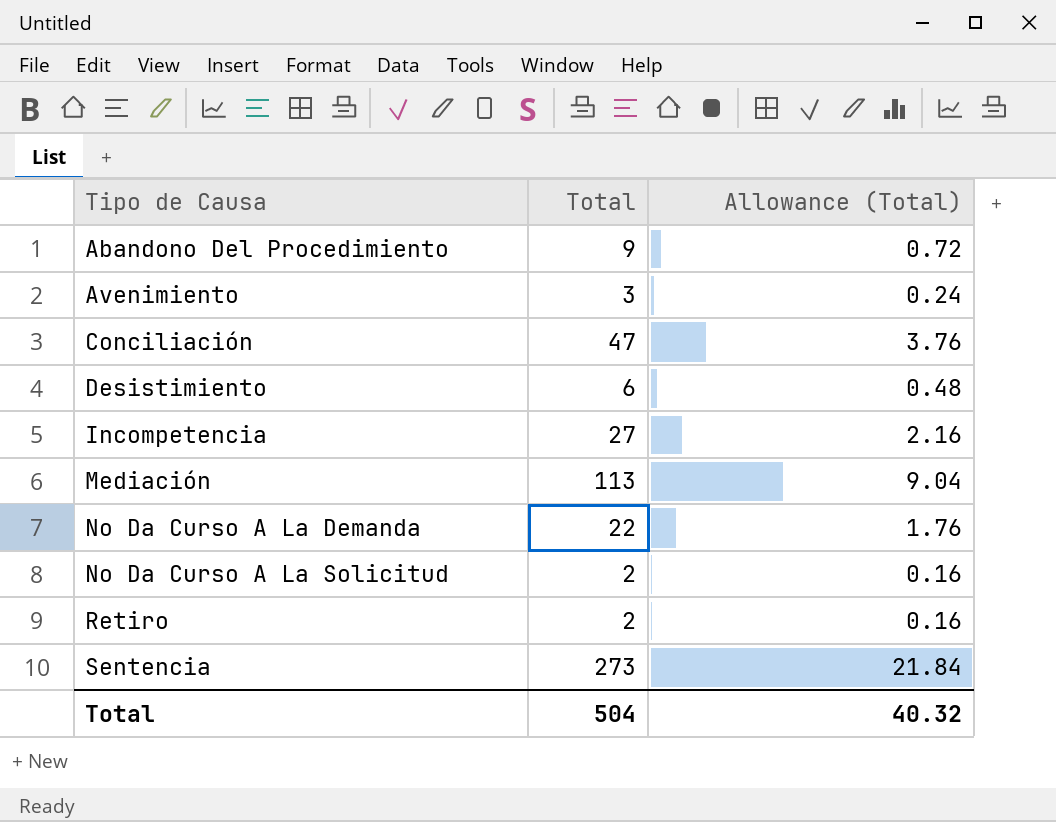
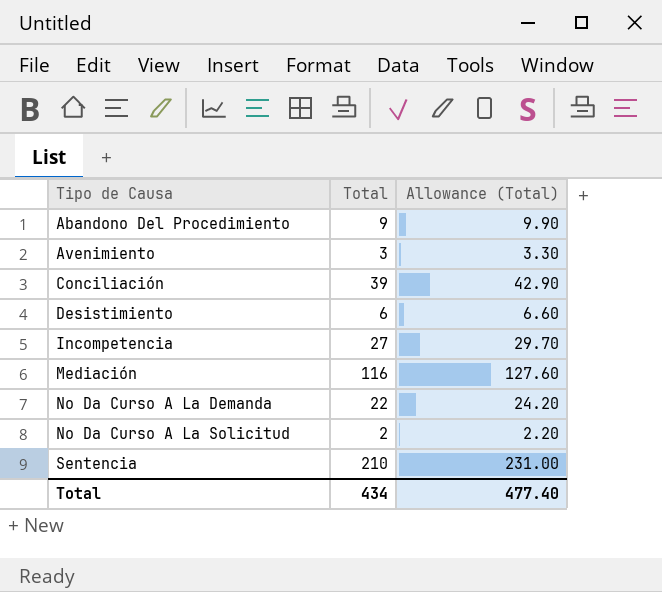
column Allowance (Total) | formula: [Total] * 0.08 -> [Total] * 1.1
row Retiro: 2 | 0.16 -> none
Conciliación | Total: 47 -> 39
Mediación | Total: 113 -> 116
Sentencia | Total: 273 -> 210
Total | Total: 504 -> 434
Total | Allowance (Total): 40.32 -> 477.40

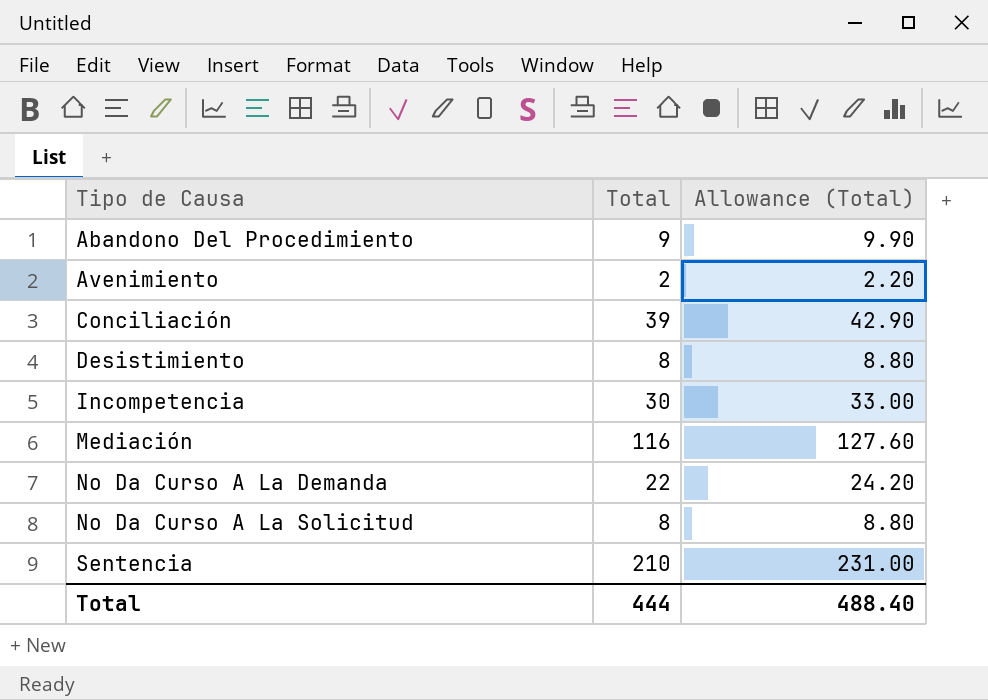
Avenimiento | Total: 3 -> 2
Avenimiento | Allowance (Total): 3.30 -> 2.20
Desistimiento | Total: 6 -> 8
Desistimiento | Allowance (Total): 6.60 -> 8.80
Incompetencia | Total: 27 -> 30
Incompetencia | Allowance (Total): 29.70 -> 33.00
No Da Curso A La Solicitud | Total: 2 -> 8
No Da Curso A La Solicitud | Allowance (Total): 2.20 -> 8.80
Total | Total: 434 -> 444
Total | Allowance (Total): 477.40 -> 488.40

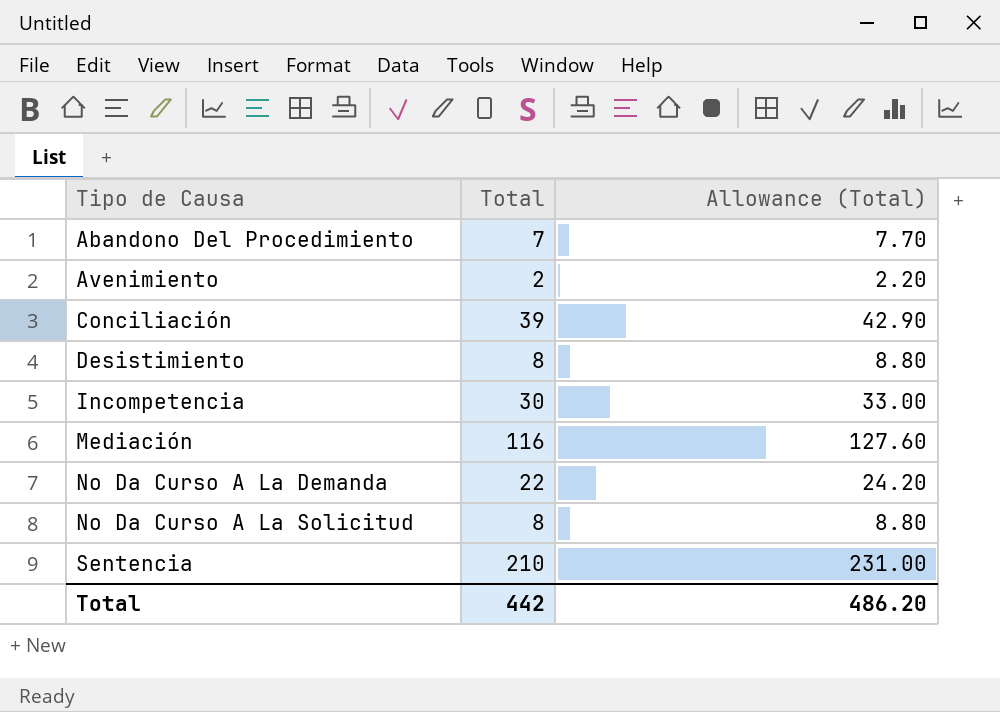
Abandono Del Procedimiento | Total: 9 -> 7
Abandono Del Procedimiento | Allowance (Total): 9.90 -> 7.70
Total | Total: 444 -> 442
Total | Allowance (Total): 488.40 -> 486.20

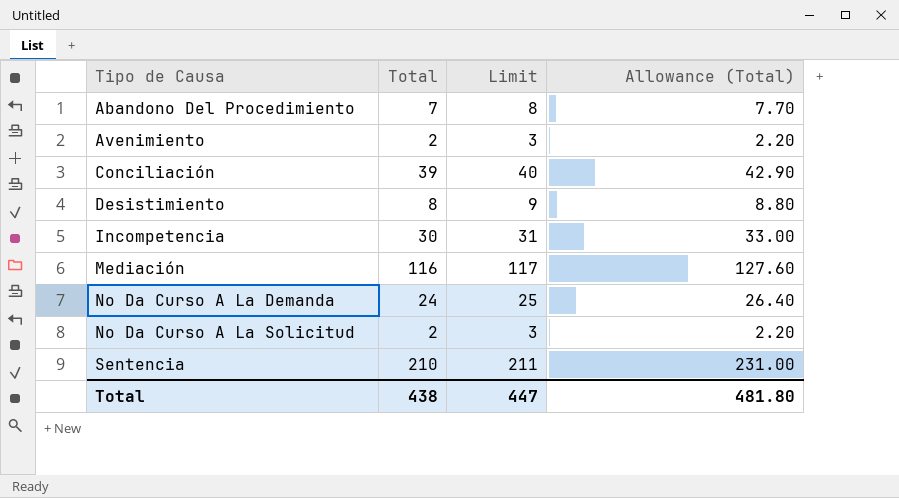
column Limit | formula: none -> [Total] + 1
No Da Curso A La Demanda | Total: 22 -> 24
No Da Curso A La Demanda | Allowance (Total): 24.20 -> 26.40
No Da Curso A La Solicitud | Total: 8 -> 2
No Da Curso A La Solicitud | Allowance (Total): 8.80 -> 2.20
Total | Total: 442 -> 438
Total | Allowance (Total): 486.20 -> 481.80

